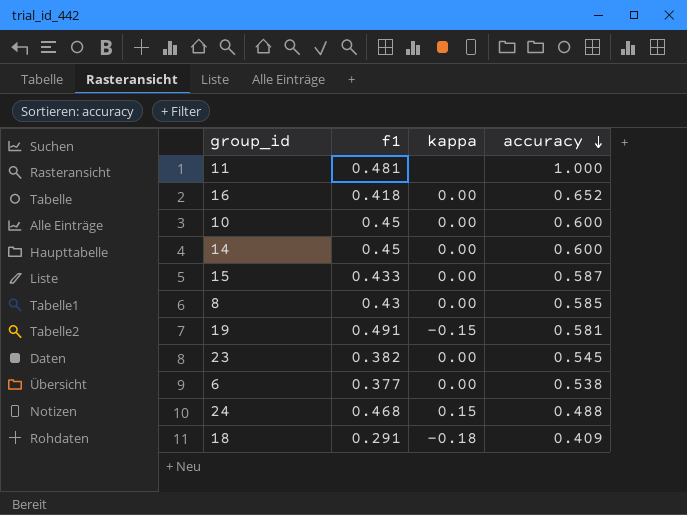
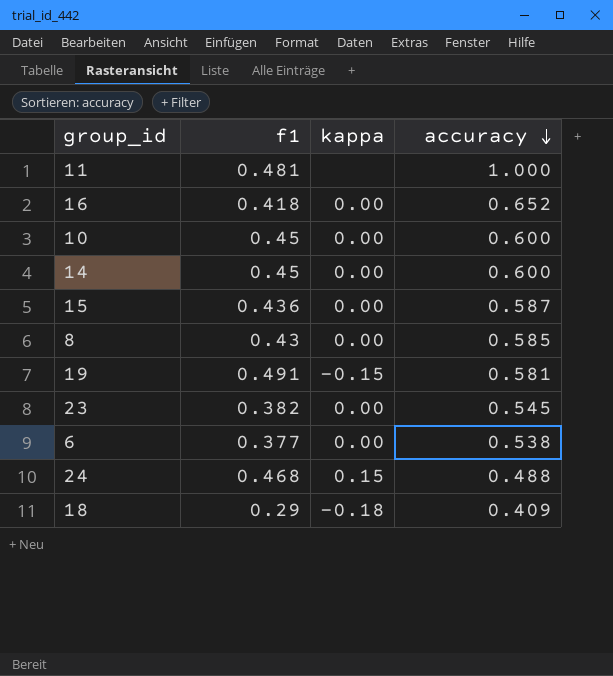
15 | f1: 0.433 -> 0.436
18 | f1: 0.291 -> 0.29

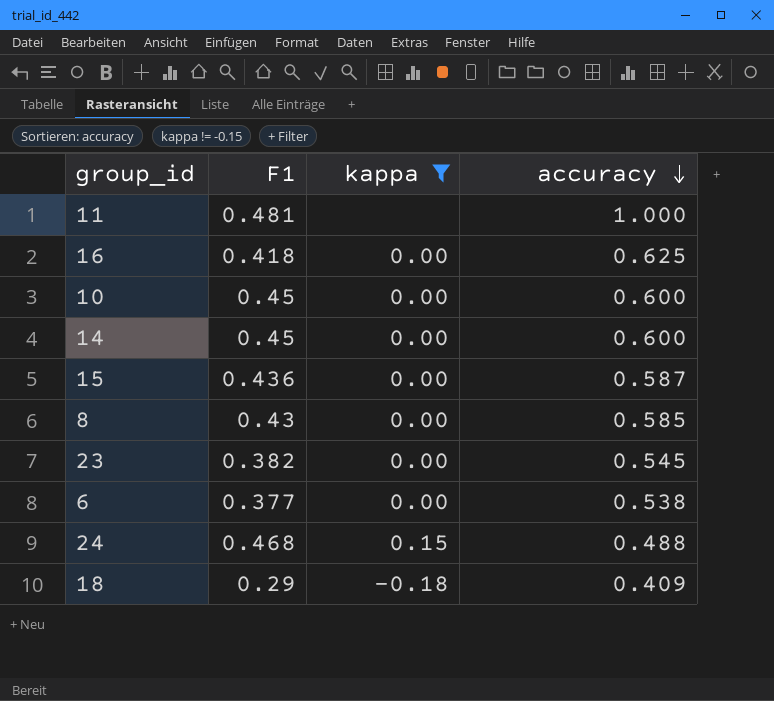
filter: none -> kappa != -0.15
column name: f1 -> F1
16 | accuracy: 0.652 -> 0.625

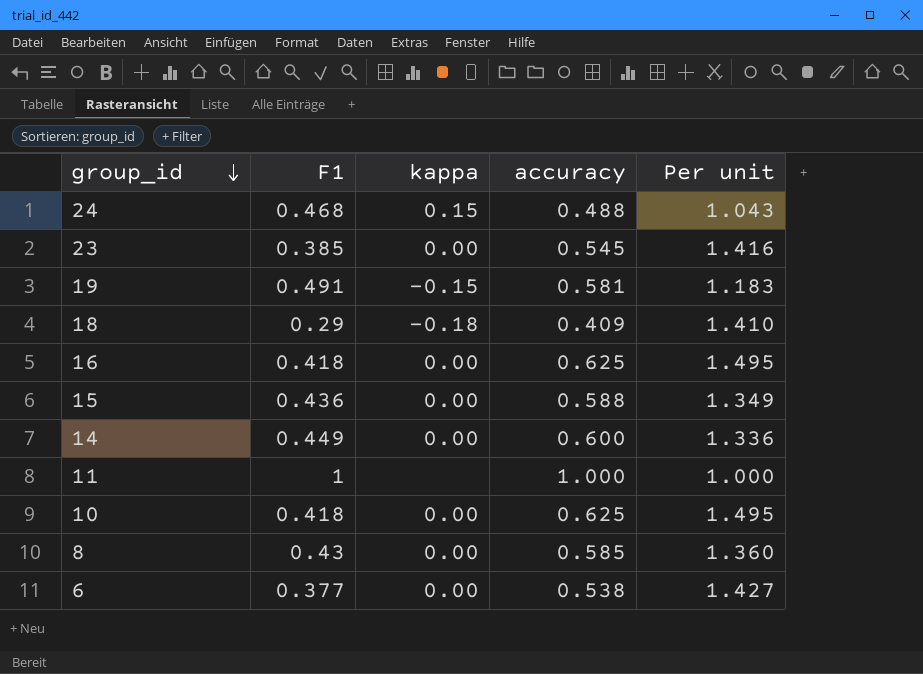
filter: kappa != -0.15 -> none
row order: accuracy descending -> group_id descending
column Per unit | formula: none -> [accuracy] / [F1]
23 | F1: 0.382 -> 0.385
15 | accuracy: 0.587 -> 0.588
14 | F1: 0.45 -> 0.449
11 | F1: 0.481 -> 1
10 | F1: 0.45 -> 0.418
10 | accuracy: 0.600 -> 0.625

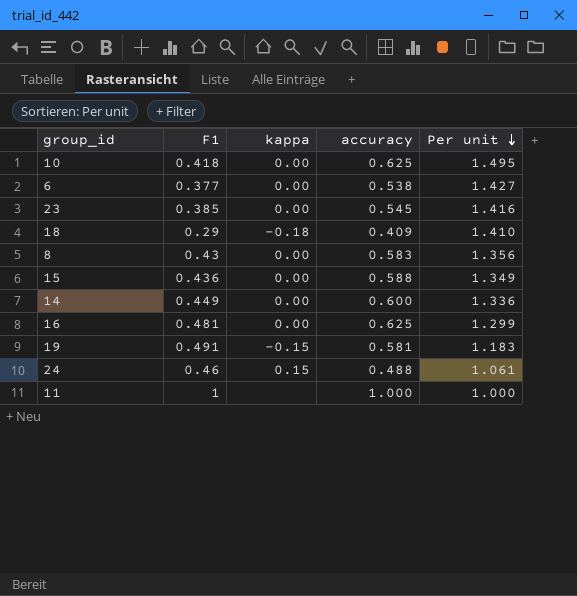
row order: group_id descending -> Per unit descending
8 | accuracy: 0.585 -> 0.583
8 | Per unit: 1.360 -> 1.356
16 | F1: 0.418 -> 0.481
16 | Per unit: 1.495 -> 1.299
24 | F1: 0.468 -> 0.46
24 | Per unit: 1.043 -> 1.061

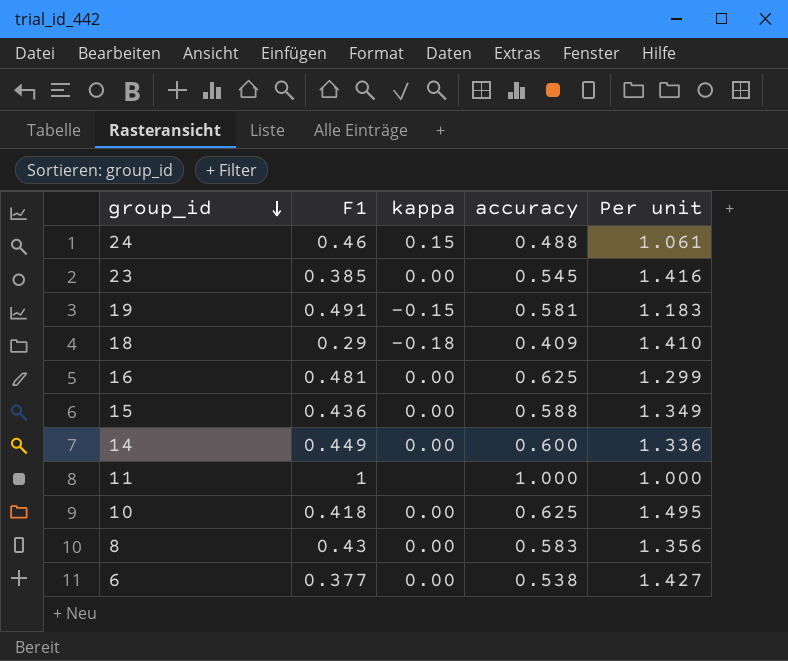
row order: Per unit descending -> group_id descending

